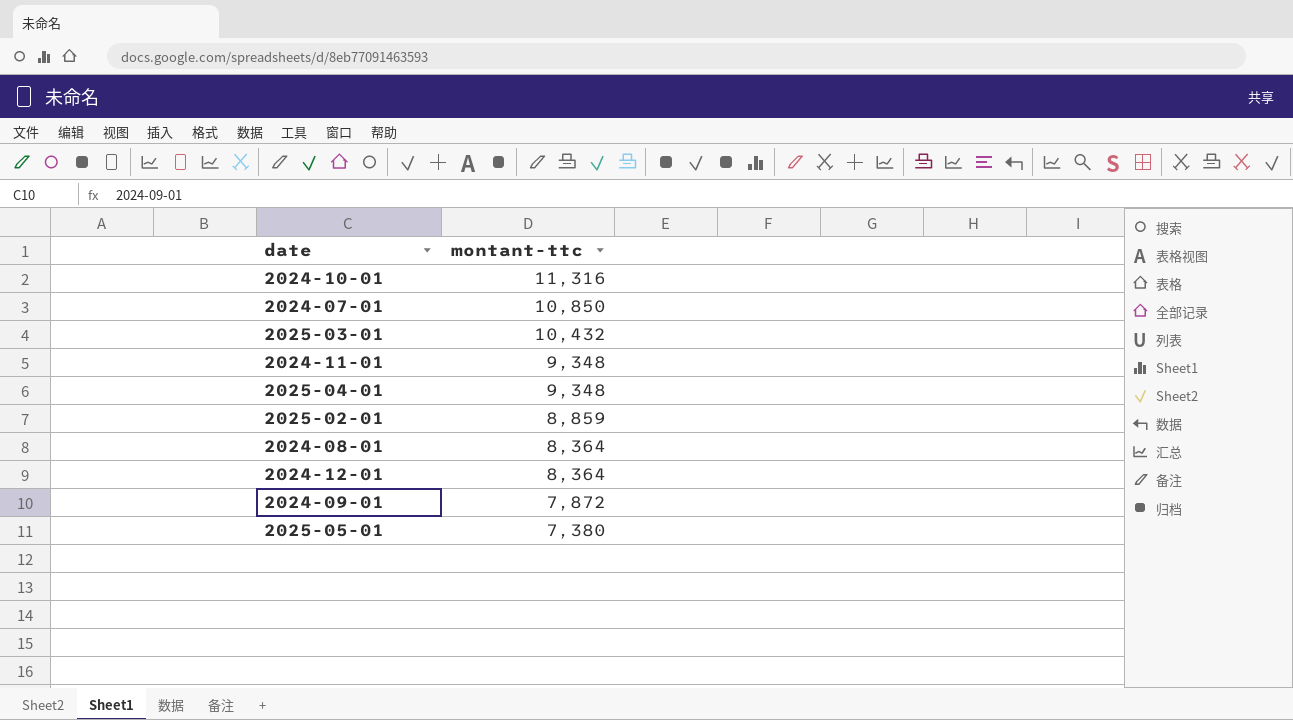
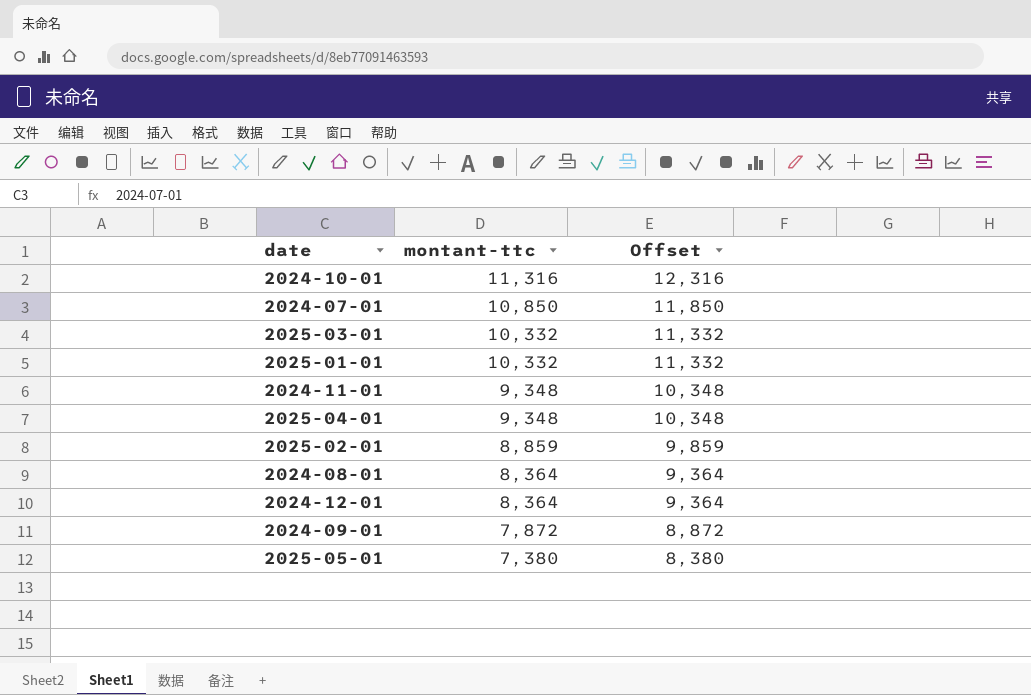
column Offset | formula: none -> [montant-ttc] + 1000
2025-03-01 | montant-ttc: 10,432 -> 10,332
row 2025-01-01: none -> 10,332 | 11,332

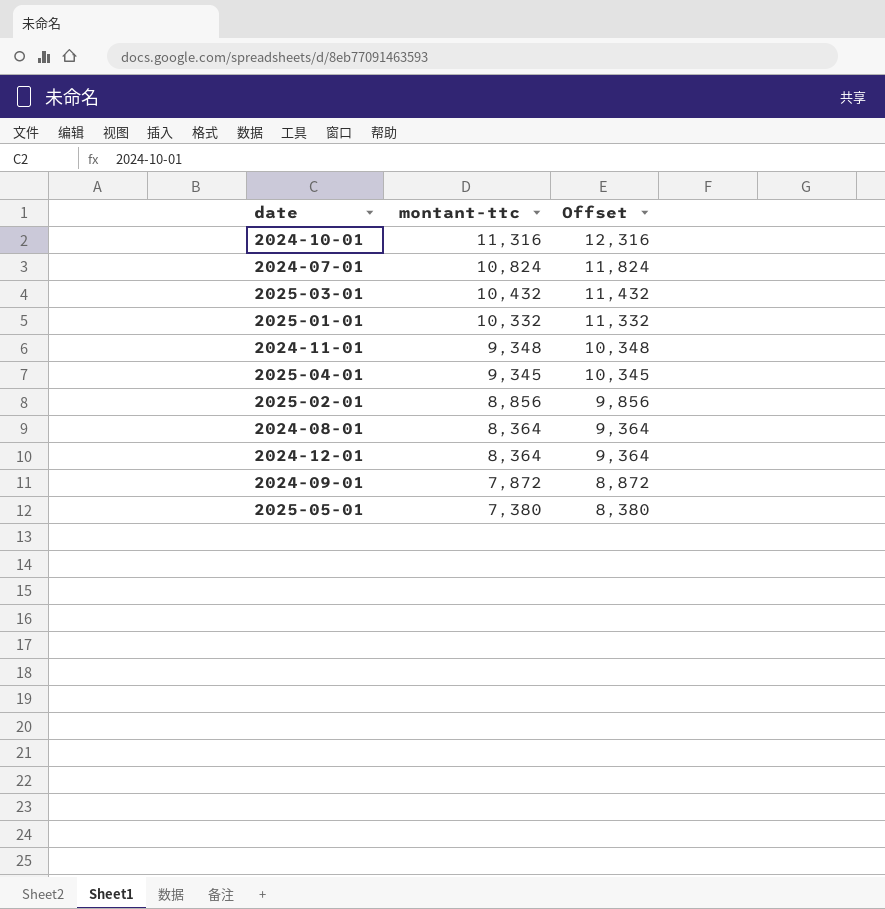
2024-07-01 | montant-ttc: 10,850 -> 10,824
2024-07-01 | Offset: 11,850 -> 11,824
2025-03-01 | montant-ttc: 10,332 -> 10,432
2025-03-01 | Offset: 11,332 -> 11,432
2025-04-01 | montant-ttc: 9,348 -> 9,345
2025-04-01 | Offset: 10,348 -> 10,345
2025-02-01 | montant-ttc: 8,859 -> 8,856
2025-02-01 | Offset: 9,859 -> 9,856

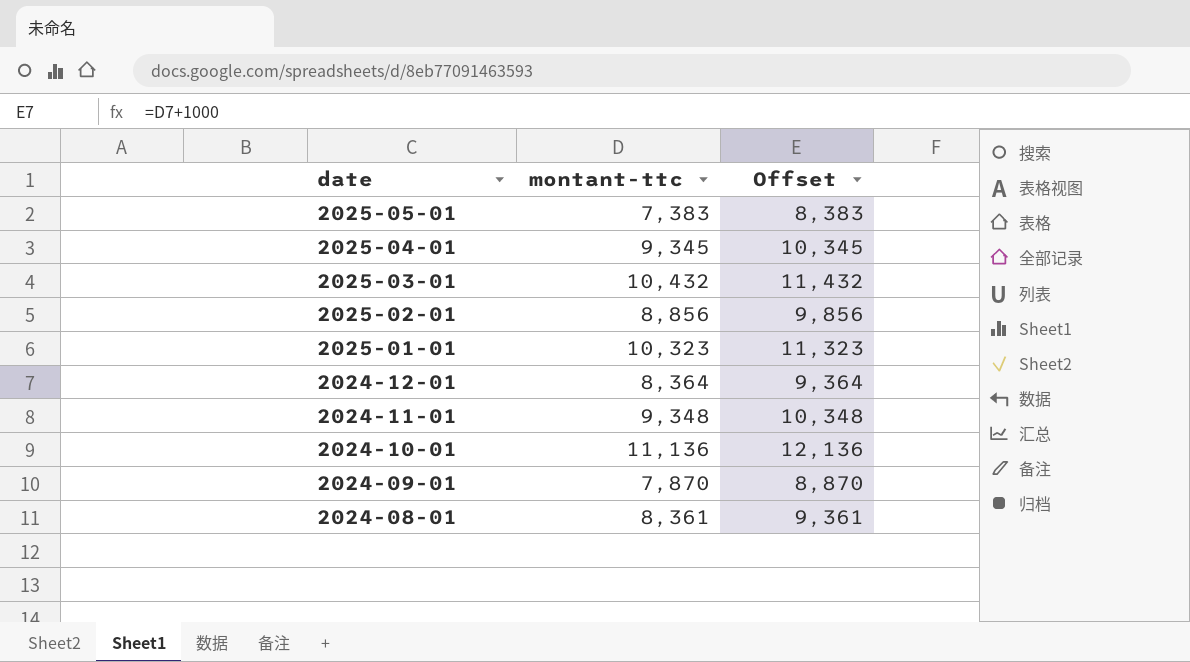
row order: montant-ttc descending -> date descending
row 2024-07-01: 10,824 | 11,824 -> none
2025-05-01 | montant-ttc: 7,380 -> 7,383
2025-05-01 | Offset: 8,380 -> 8,383
2025-01-01 | montant-ttc: 10,332 -> 10,323
2025-01-01 | Offset: 11,332 -> 11,323
2024-10-01 | montant-ttc: 11,316 -> 11,136
2024-10-01 | Offset: 12,316 -> 12,136
2024-09-01 | montant-ttc: 7,872 -> 7,870
2024-09-01 | Offset: 8,872 -> 8,870
2024-08-01 | montant-ttc: 8,364 -> 8,361
2024-08-01 | Offset: 9,364 -> 9,361

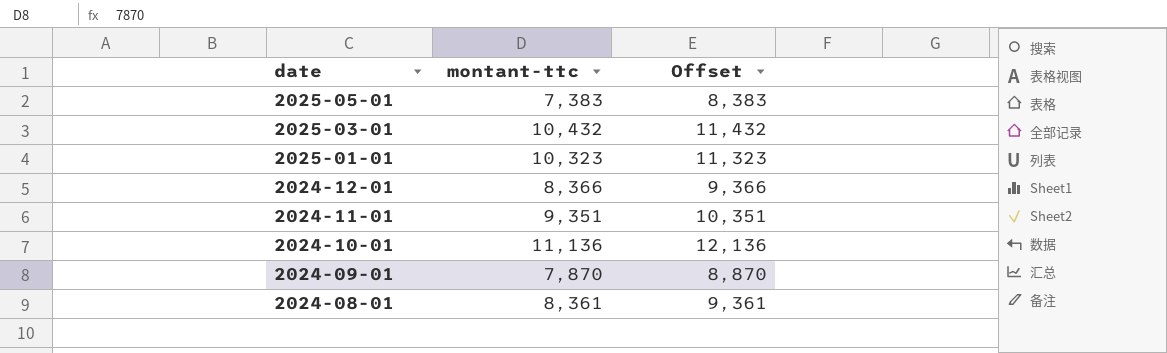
row 2025-04-01: 9,345 | 10,345 -> none
row 2025-02-01: 8,856 | 9,856 -> none
2024-12-01 | montant-ttc: 8,364 -> 8,366
2024-12-01 | Offset: 9,364 -> 9,366
2024-11-01 | montant-ttc: 9,348 -> 9,351
2024-11-01 | Offset: 10,348 -> 10,351

